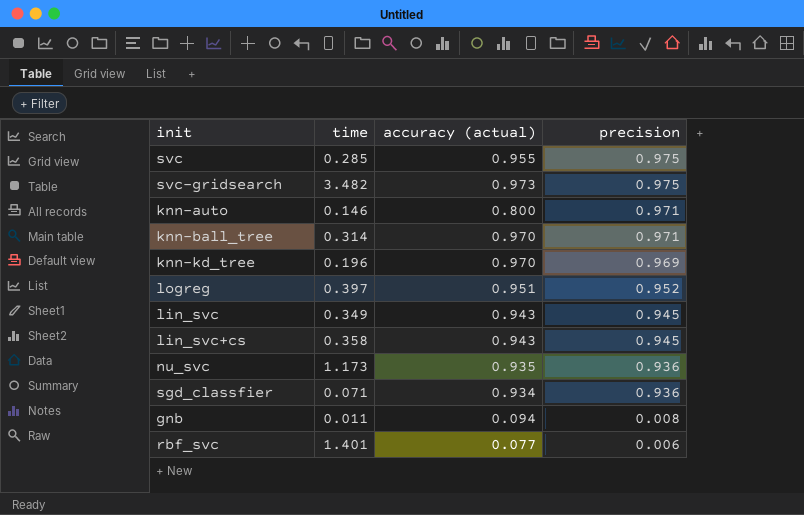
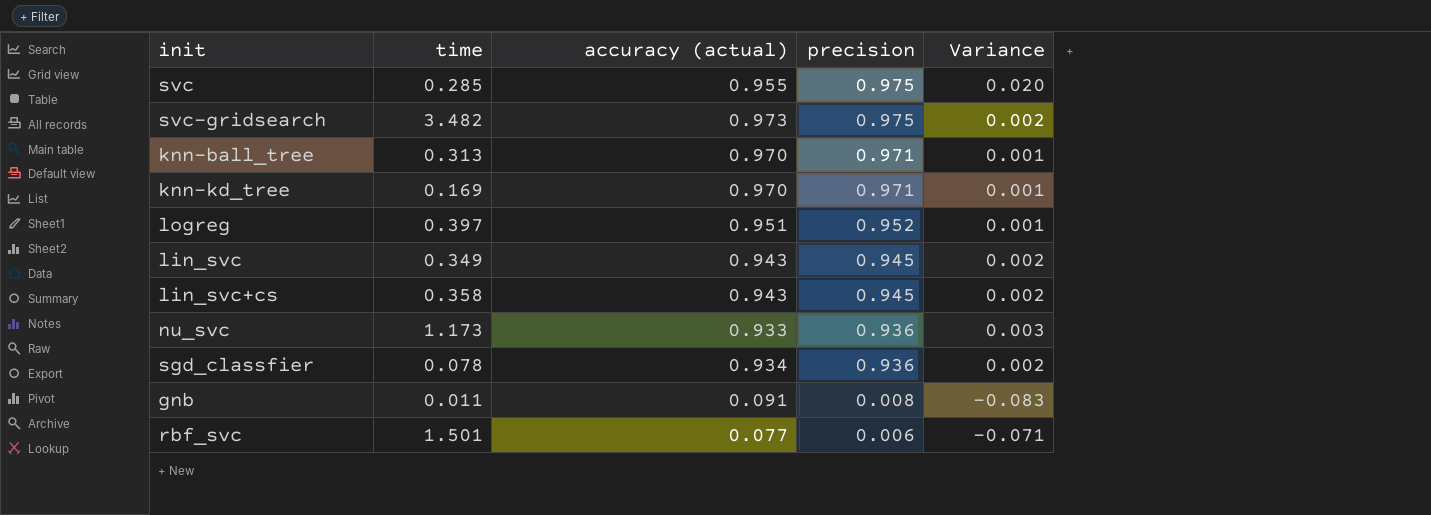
column Variance | formula: none -> [precision] - [accuracy (actual)]
row knn-auto: 0.146 | 0.800 | 0.971 -> none
knn-ball_tree | time: 0.314 -> 0.313
knn-kd_tree | time: 0.196 -> 0.169
knn-kd_tree | precision: 0.969 -> 0.971
nu_svc | accuracy (actual): 0.935 -> 0.933
sgd_classfier | time: 0.071 -> 0.078
gnb | accuracy (actual): 0.094 -> 0.091
rbf_svc | time: 1.401 -> 1.501

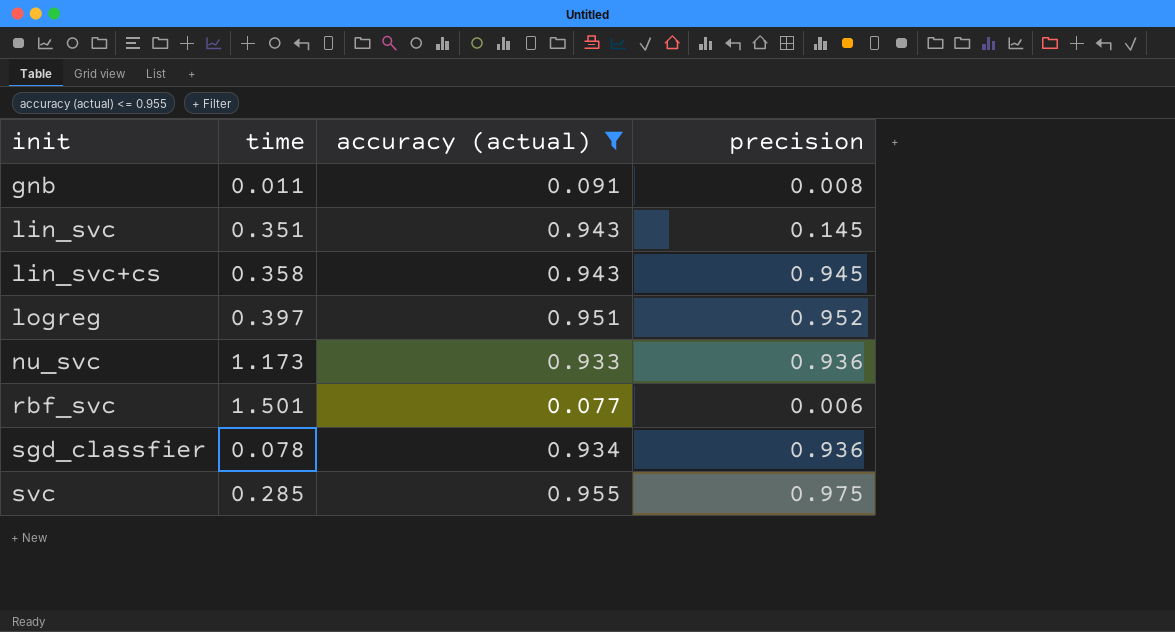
filter: none -> accuracy (actual) <= 0.955
row order: precision descending -> init ascending
column Variance | formula: [precision] - [accuracy (actual)] -> none
lin_svc | time: 0.349 -> 0.351
lin_svc | precision: 0.945 -> 0.145

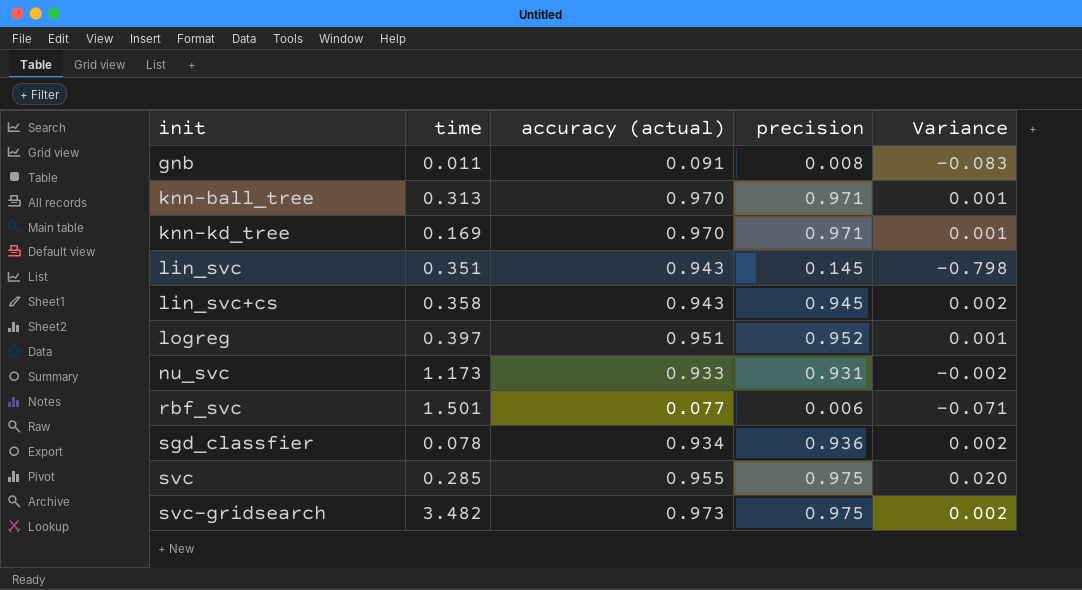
filter: accuracy (actual) <= 0.955 -> none
column Variance | formula: none -> [precision] - [accuracy (actual)]
nu_svc | precision: 0.936 -> 0.931

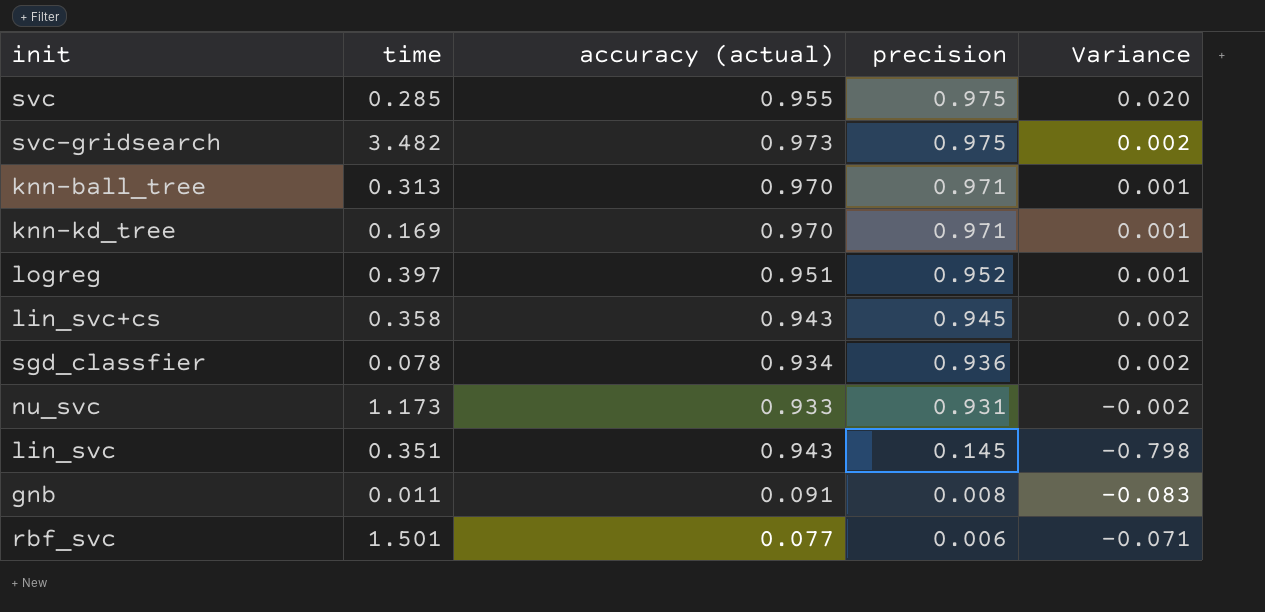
row order: init ascending -> precision descending

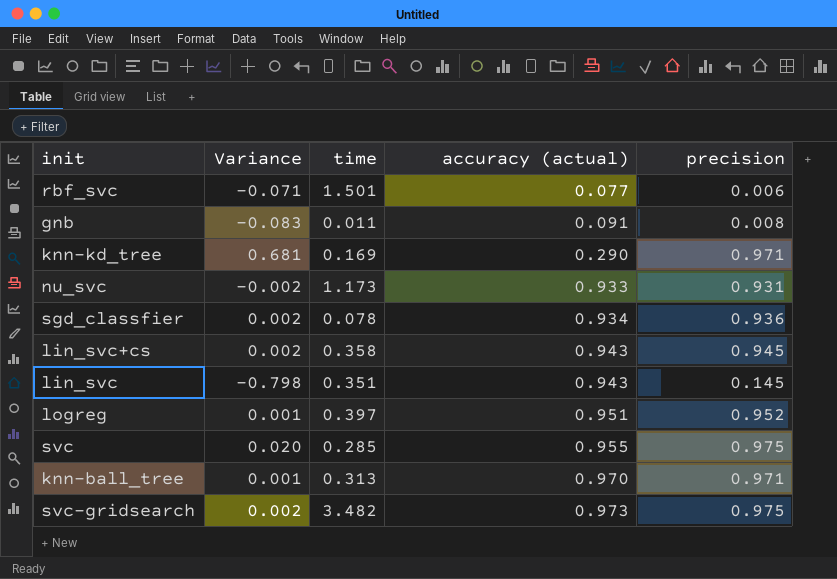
row order: precision descending -> accuracy (actual) ascending
column Variance | position: 5 -> 2
knn-kd_tree | Variance: 0.001 -> 0.681
knn-kd_tree | accuracy (actual): 0.970 -> 0.290

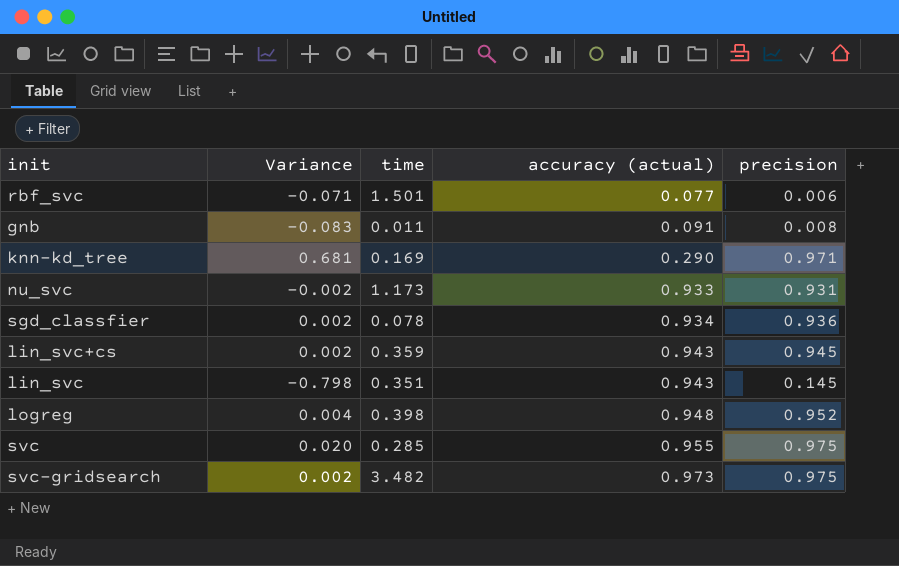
row knn-ball_tree: 0.001 | 0.313 | 0.970 | 0.971 -> none
lin_svc+cs | time: 0.358 -> 0.359
logreg | Variance: 0.001 -> 0.004
logreg | time: 0.397 -> 0.398
logreg | accuracy (actual): 0.951 -> 0.948

